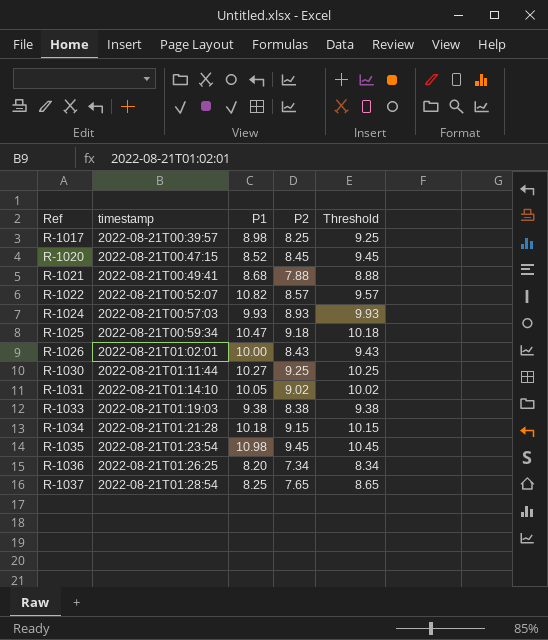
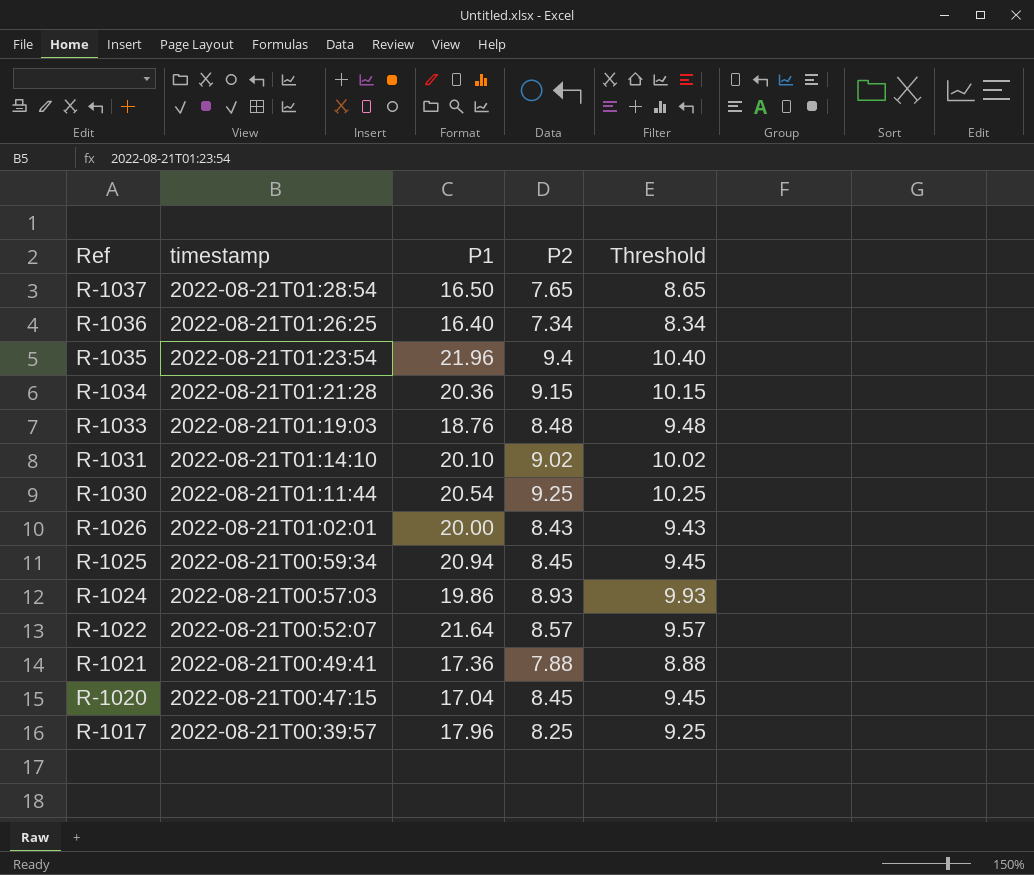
row order: Ref ascending -> Ref descending
R-1037 | P1: 8.25 -> 16.50
R-1036 | P1: 8.20 -> 16.40
R-1035 | P1: 10.98 -> 21.96
R-1035 | P2: 9.45 -> 9.4
R-1035 | Threshold: 10.45 -> 10.40
R-1034 | P1: 10.18 -> 20.36
R-1033 | P1: 9.38 -> 18.76
R-1033 | P2: 8.38 -> 8.48
R-1033 | Threshold: 9.38 -> 9.48
R-1031 | P1: 10.05 -> 20.10
R-1030 | P1: 10.27 -> 20.54
R-1026 | P1: 10.00 -> 20.00
R-1025 | P1: 10.47 -> 20.94
R-1025 | P2: 9.18 -> 8.45
R-1025 | Threshold: 10.18 -> 9.45
R-1024 | P1: 9.93 -> 19.86
R-1022 | P1: 10.82 -> 21.64
R-1021 | P1: 8.68 -> 17.36
R-1020 | P1: 8.52 -> 17.04
R-1017 | P1: 8.98 -> 17.96

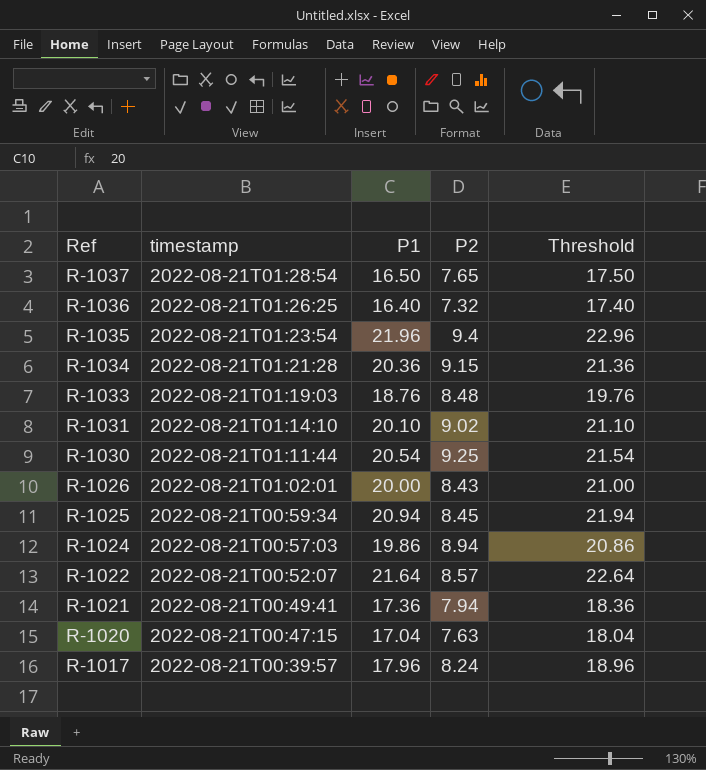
column Threshold | formula: [P2] + 1 -> [P1] + 1
R-1036 | P2: 7.34 -> 7.32
R-1024 | P2: 8.93 -> 8.94
R-1021 | P2: 7.88 -> 7.94
R-1020 | P2: 8.45 -> 7.63
R-1017 | P2: 8.25 -> 8.24

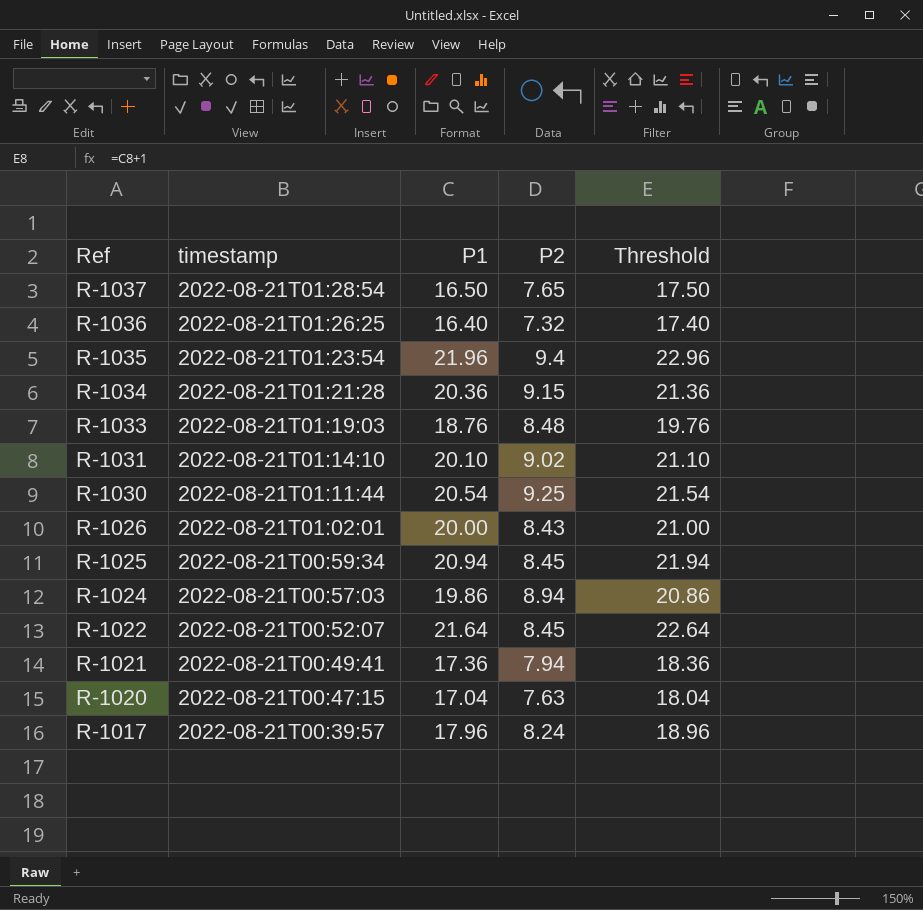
R-1022 | P2: 8.57 -> 8.45

